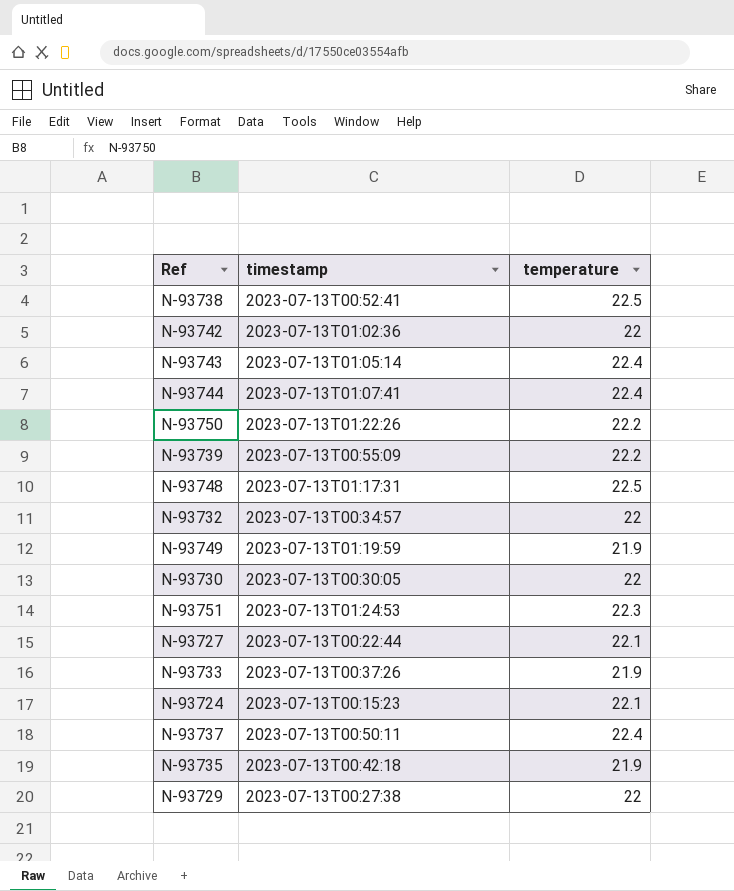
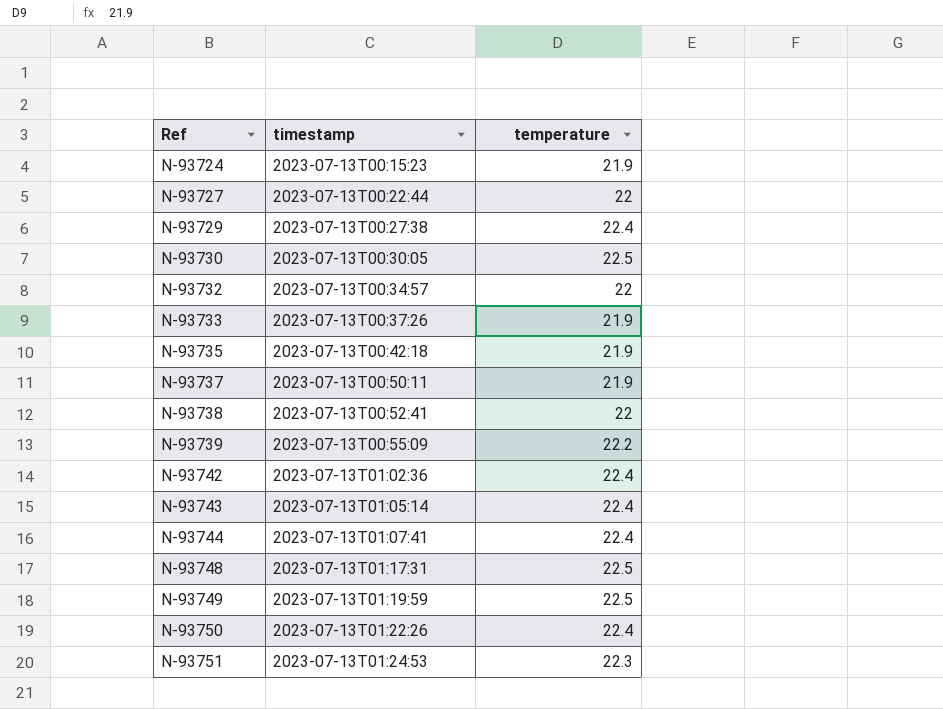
row order: none -> Ref ascending
N-93724 | temperature: 22.1 -> 21.9
N-93727 | temperature: 22.1 -> 22
N-93729 | temperature: 22 -> 22.4
N-93730 | temperature: 22 -> 22.5
N-93737 | temperature: 22.4 -> 21.9
N-93738 | temperature: 22.5 -> 22
N-93742 | temperature: 22 -> 22.4
N-93749 | temperature: 21.9 -> 22.5
N-93750 | temperature: 22.2 -> 22.4

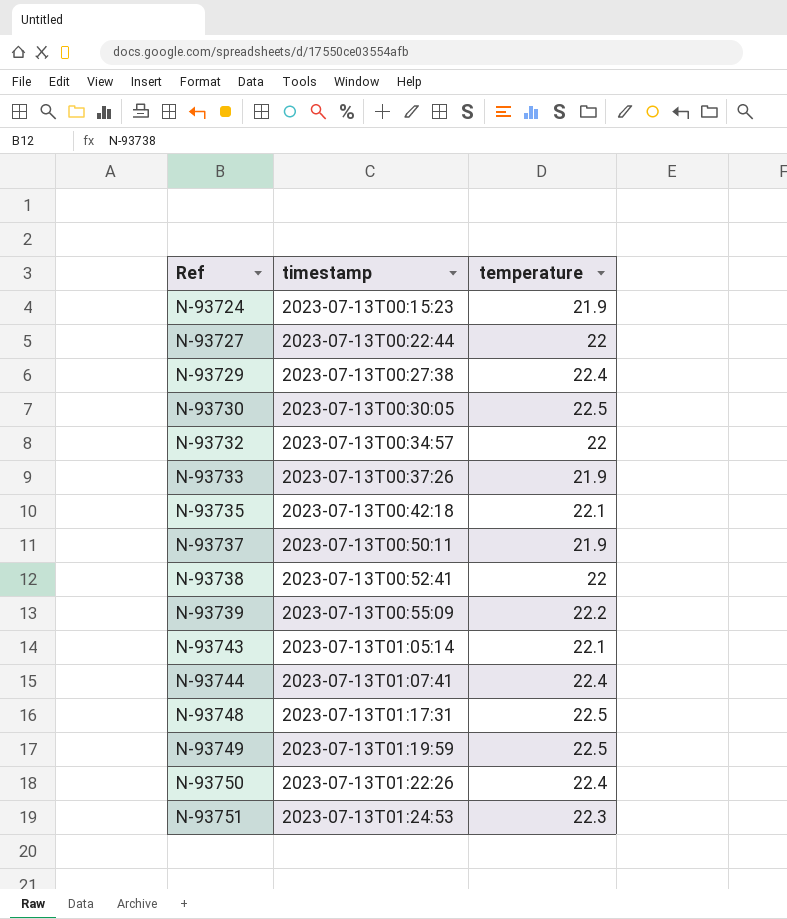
row N-93742: 2023-07-13T01:02:36 | 22.4 -> none
N-93735 | temperature: 21.9 -> 22.1
N-93743 | temperature: 22.4 -> 22.1

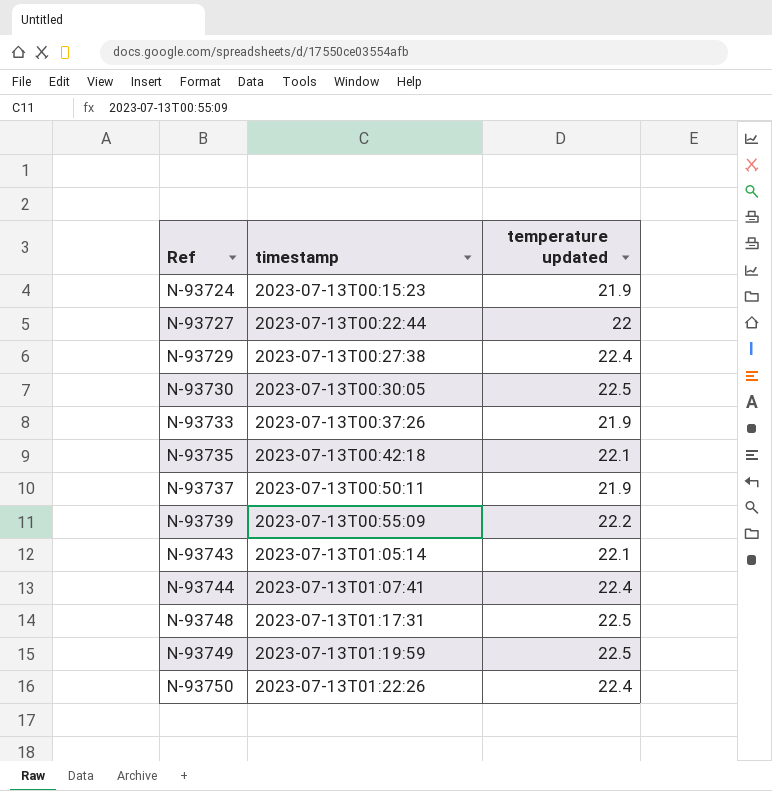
column name: temperature -> temperature updated
row N-93732: 2023-07-13T00:34:57 | 22 -> none
row N-93738: 2023-07-13T00:52:41 | 22 -> none
row N-93751: 2023-07-13T01:24:53 | 22.3 -> none

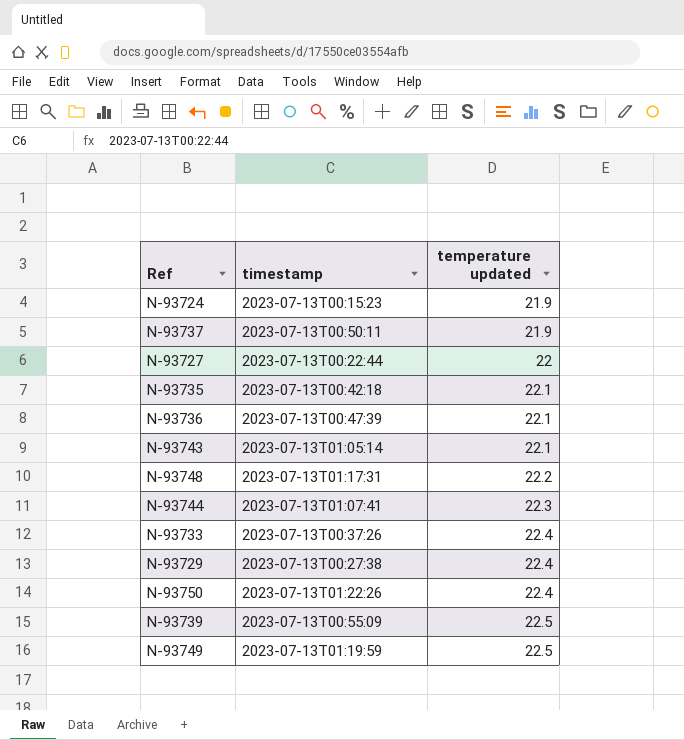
row order: Ref ascending -> temperature updated ascending
row N-93730: 2023-07-13T00:30:05 | 22.5 -> none
row N-93736: none -> 2023-07-13T00:47:39 | 22.1
N-93748 | temperature updated: 22.5 -> 22.2
N-93744 | temperature updated: 22.4 -> 22.3
N-93733 | temperature updated: 21.9 -> 22.4
N-93739 | temperature updated: 22.2 -> 22.5

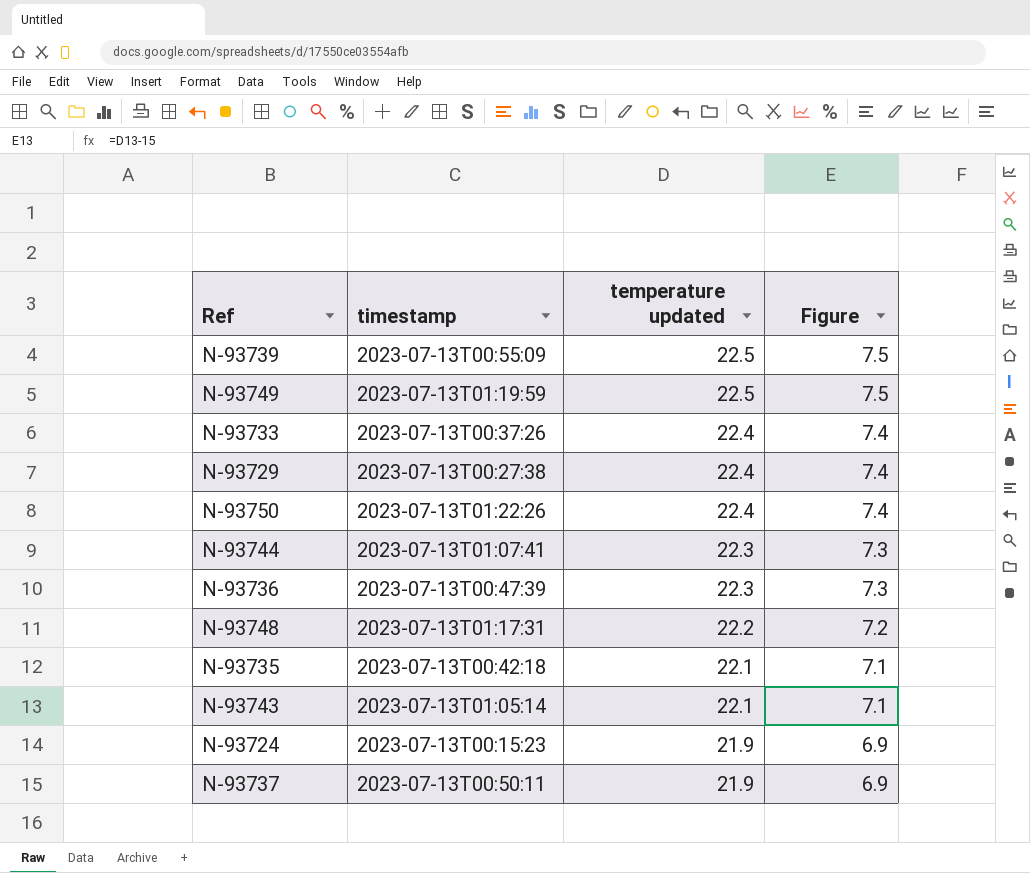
row order: temperature updated ascending -> temperature updated descending
column Figure | formula: none -> [temperature updated] - 15
row N-93727: 2023-07-13T00:22:44 | 22 -> none
N-93736 | temperature updated: 22.1 -> 22.3

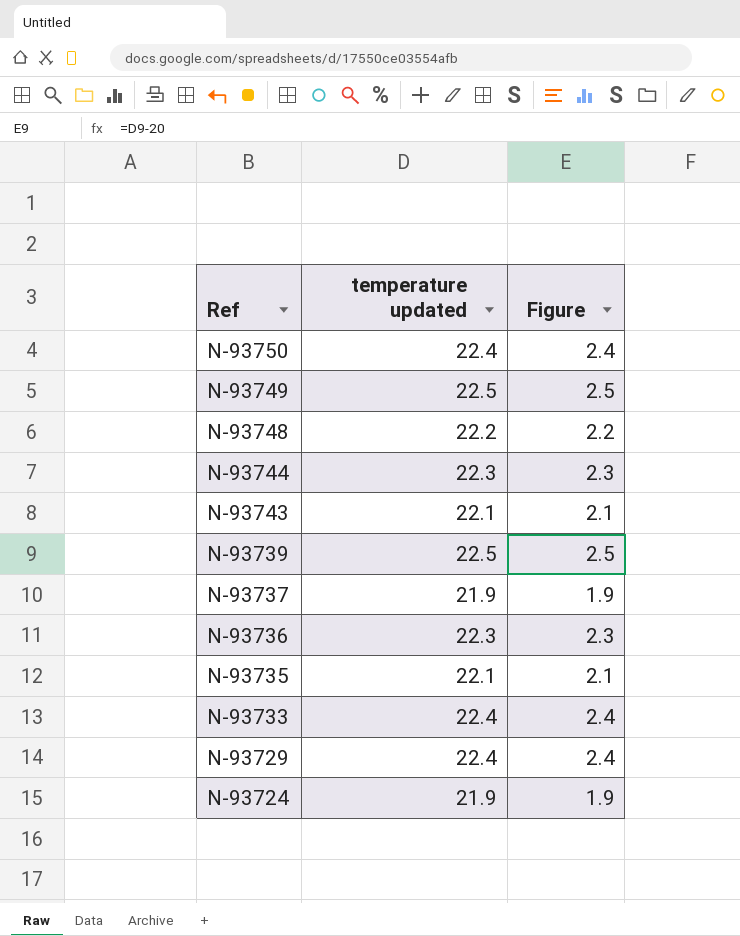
row order: temperature updated descending -> Ref descending
column timestamp | position: 2 -> none
column Figure | formula: [temperature updated] - 15 -> [temperature updated] - 20

